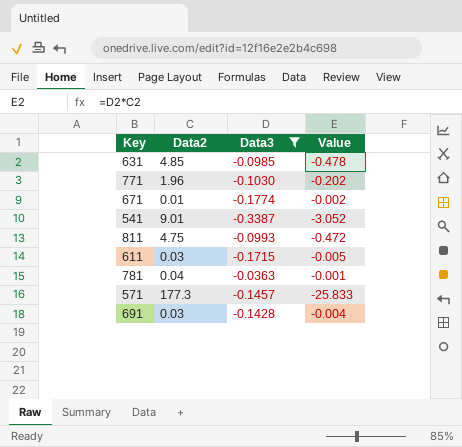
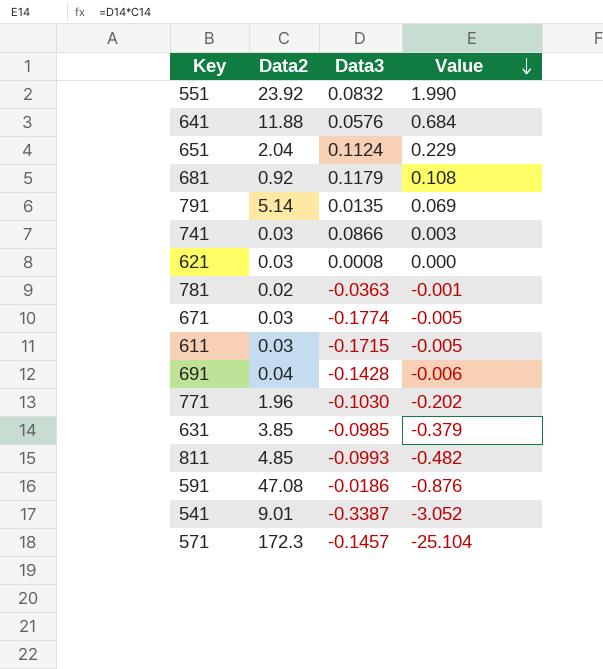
filter: Data3 <= -0.0363 -> none
row order: none -> Value descending
781 | Data2: 0.04 -> 0.02
671 | Data2: 0.01 -> 0.03
671 | Value: -0.002 -> -0.005
691 | Data2: 0.03 -> 0.04
691 | Value: -0.004 -> -0.006
631 | Data2: 4.85 -> 3.85
631 | Value: -0.478 -> -0.379
811 | Data2: 4.75 -> 4.85
811 | Value: -0.472 -> -0.482
571 | Data2: 177.3 -> 172.3
571 | Value: -25.833 -> -25.104

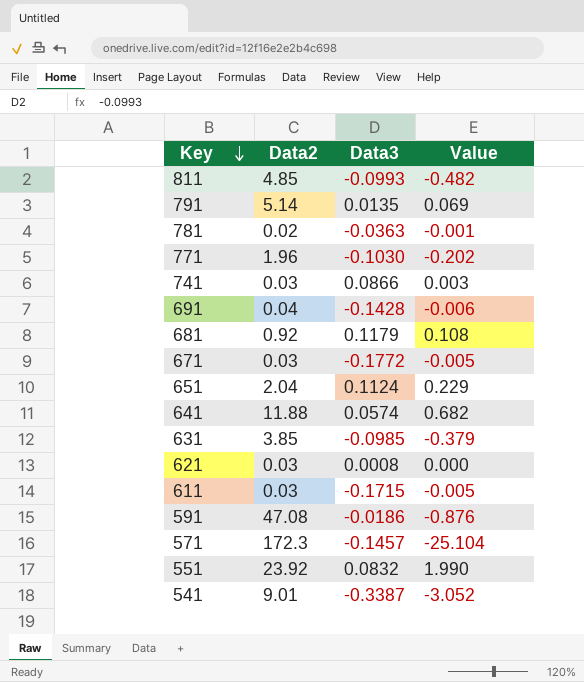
row order: Value descending -> Key descending
671 | Data3: -0.1774 -> -0.1772
641 | Data3: 0.0576 -> 0.0574
641 | Value: 0.684 -> 0.682

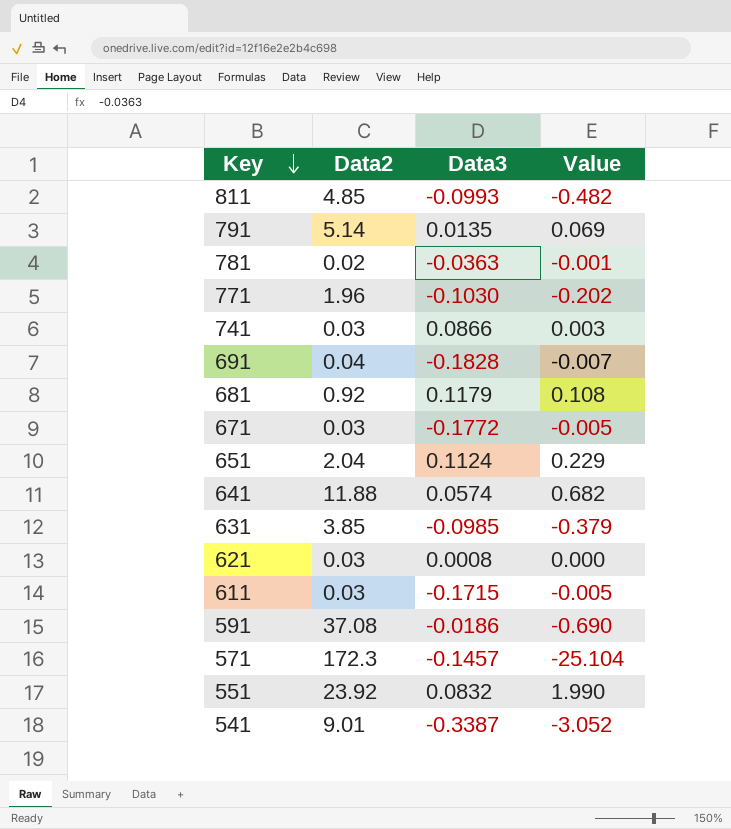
691 | Data3: -0.1428 -> -0.1828
691 | Value: -0.006 -> -0.007
591 | Data2: 47.08 -> 37.08
591 | Value: -0.876 -> -0.690

